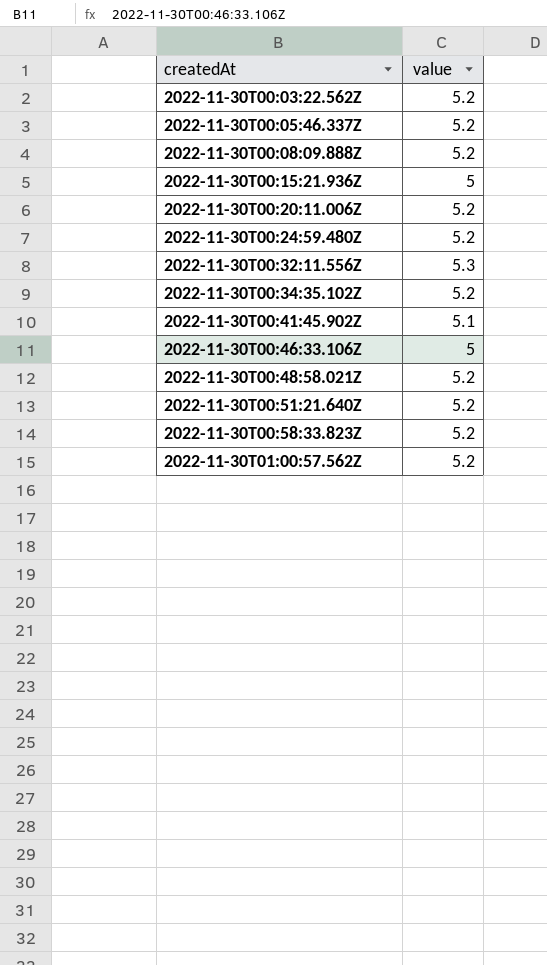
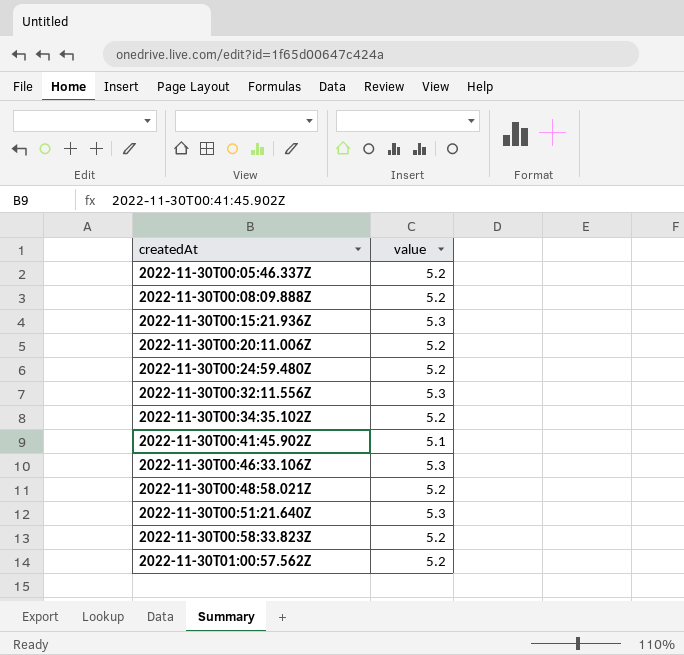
row 2022-11-30T00:03:22.562Z: 5.2 -> none
2022-11-30T00:15:21.936Z | value: 5 -> 5.3
2022-11-30T00:46:33.106Z | value: 5 -> 5.3
2022-11-30T00:51:21.640Z | value: 5.2 -> 5.3

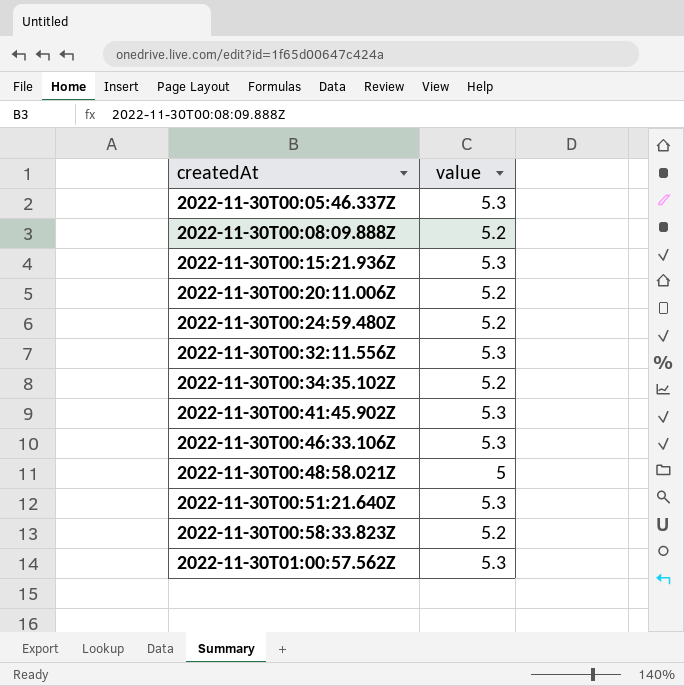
2022-11-30T00:05:46.337Z | value: 5.2 -> 5.3
2022-11-30T00:41:45.902Z | value: 5.1 -> 5.3
2022-11-30T00:48:58.021Z | value: 5.2 -> 5
2022-11-30T01:00:57.562Z | value: 5.2 -> 5.3

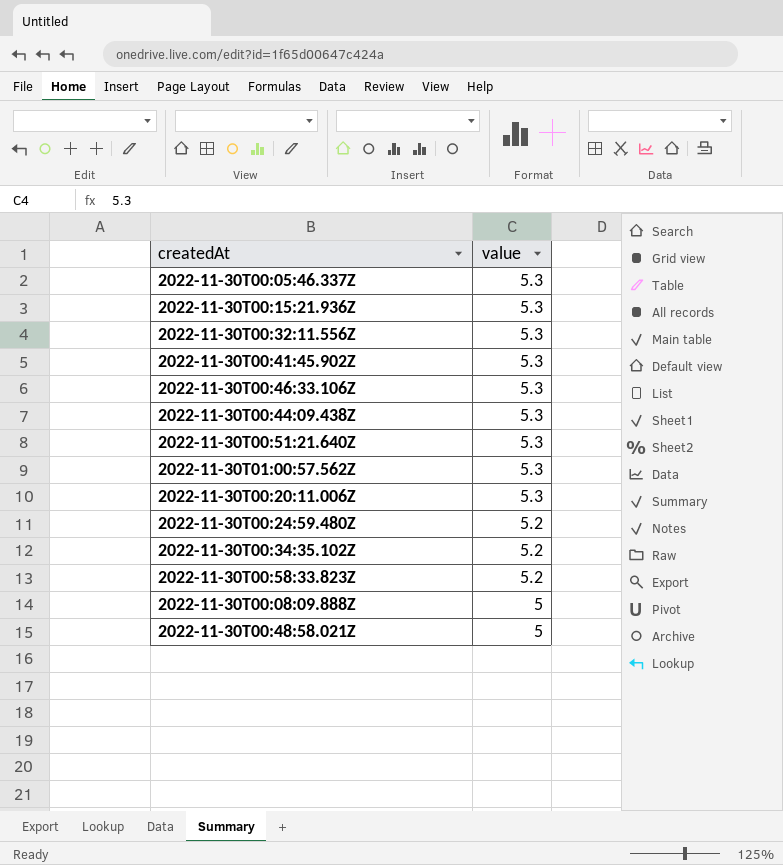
row order: createdAt ascending -> value descending
row 2022-11-30T00:44:09.438Z: none -> 5.3
2022-11-30T00:20:11.006Z | value: 5.2 -> 5.3
2022-11-30T00:08:09.888Z | value: 5.2 -> 5

